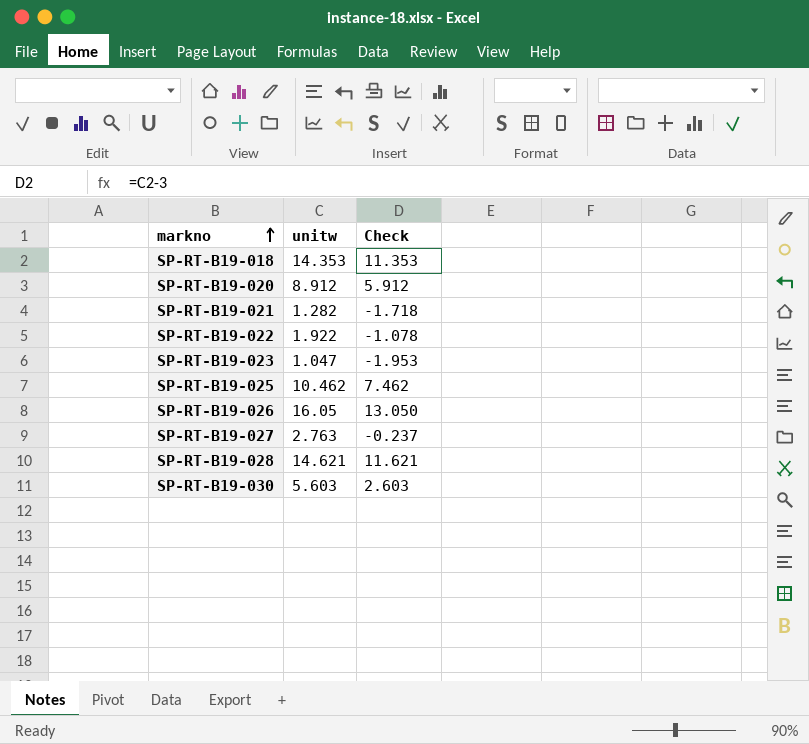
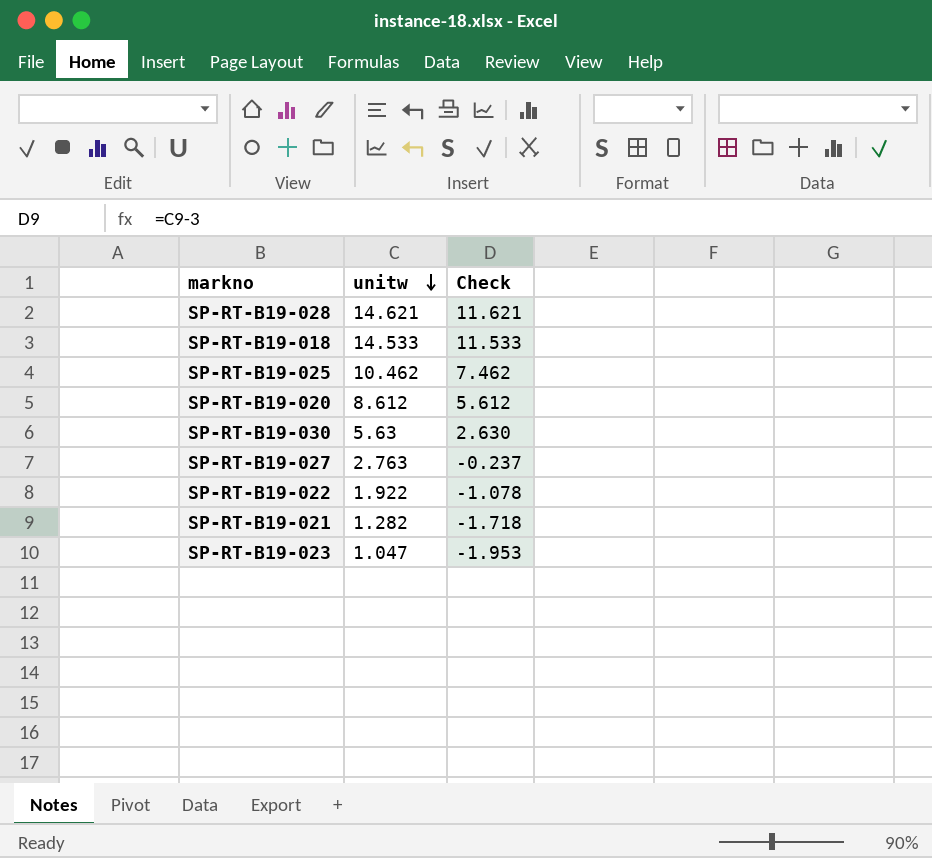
row order: markno ascending -> unitw descending
row SP-RT-B19-026: 16.05 | 13.050 -> none
SP-RT-B19-018 | unitw: 14.353 -> 14.533
SP-RT-B19-018 | Check: 11.353 -> 11.533
SP-RT-B19-020 | unitw: 8.912 -> 8.612
SP-RT-B19-020 | Check: 5.912 -> 5.612
SP-RT-B19-030 | unitw: 5.603 -> 5.63
SP-RT-B19-030 | Check: 2.603 -> 2.630

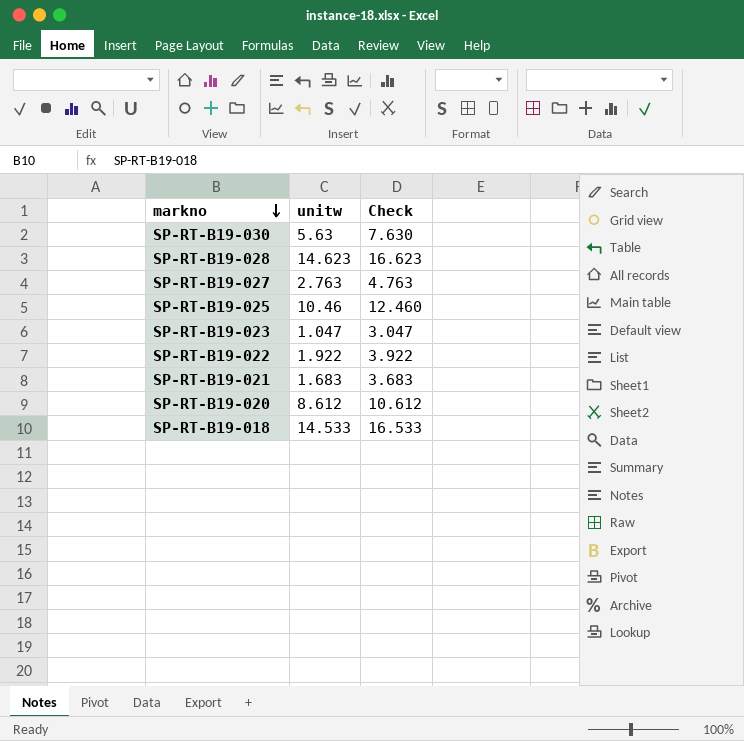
row order: unitw descending -> markno descending
column Check | formula: [unitw] - 3 -> [unitw] + 2
SP-RT-B19-028 | unitw: 14.621 -> 14.623
SP-RT-B19-025 | unitw: 10.462 -> 10.46
SP-RT-B19-021 | unitw: 1.282 -> 1.683

